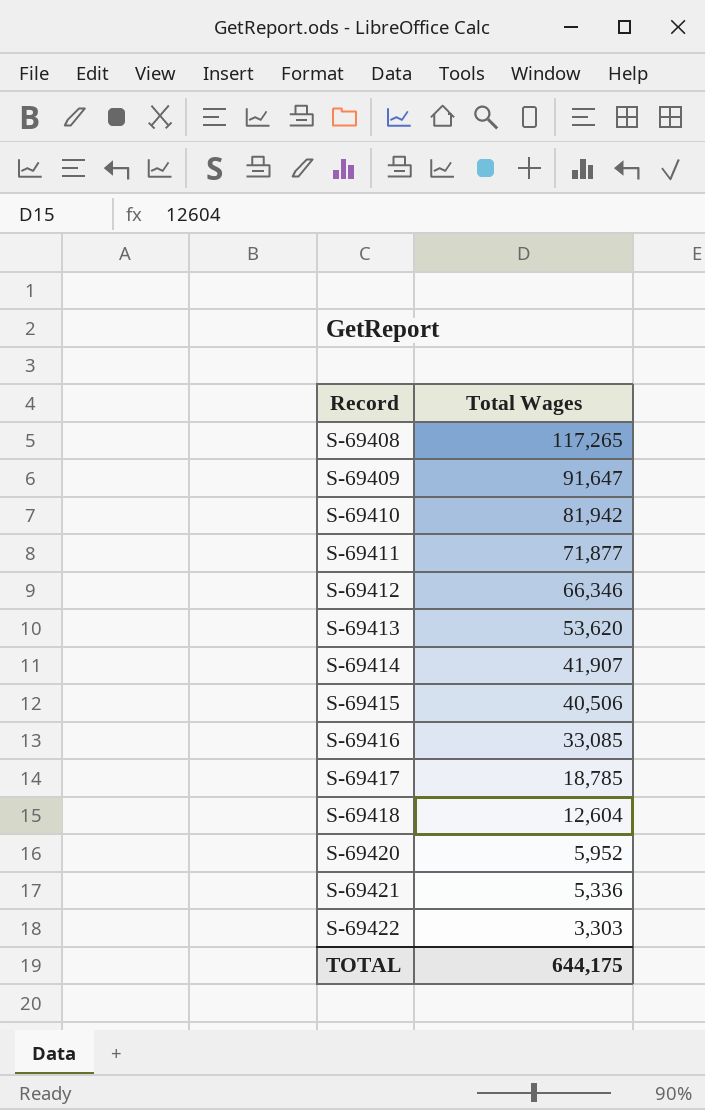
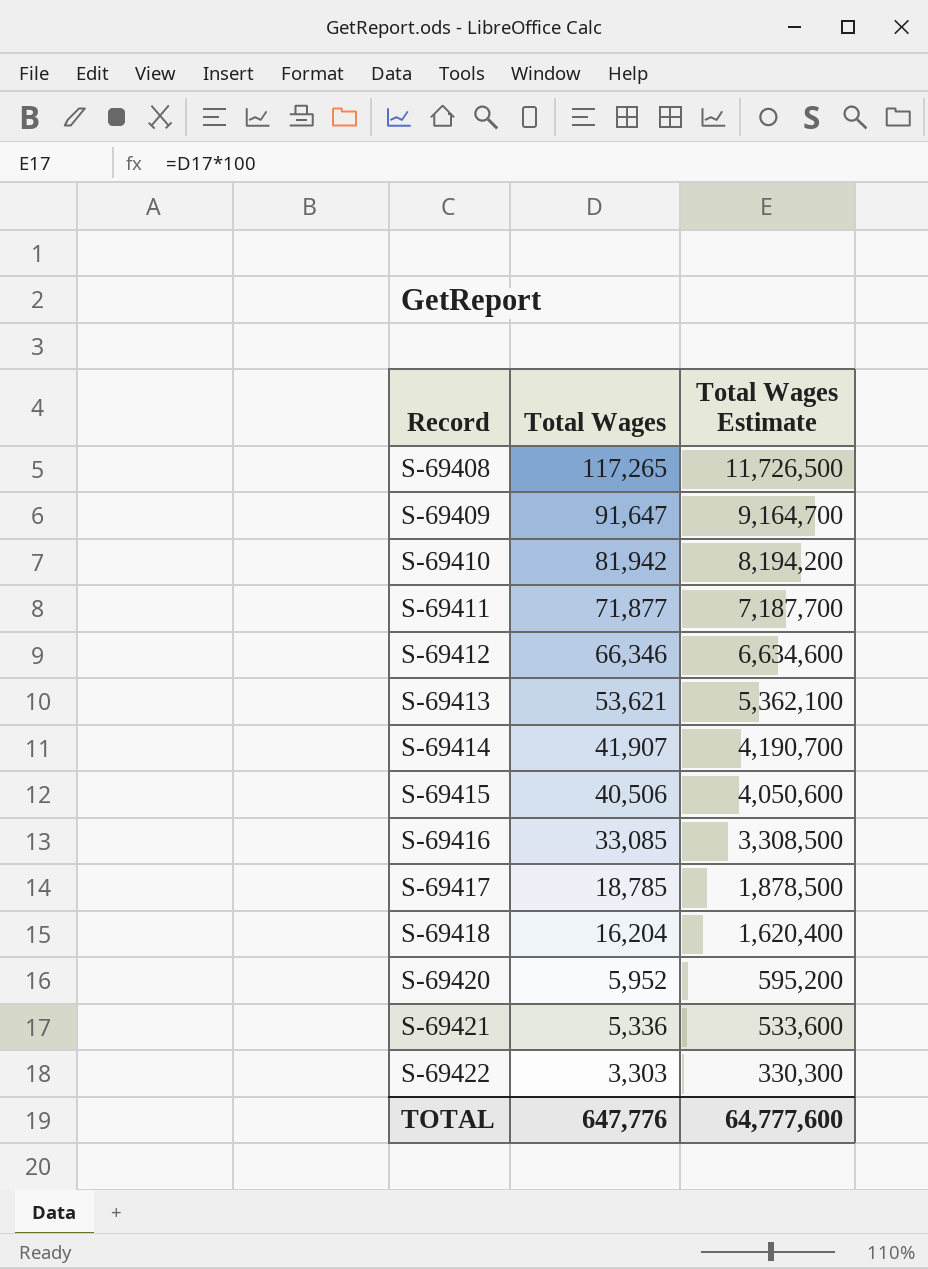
column Total Wages Estimate | formula: none -> [Total Wages] * 100
S-69413 | Total Wages: 53,620 -> 53,621
S-69418 | Total Wages: 12,604 -> 16,204
TOTAL | Total Wages: 644,175 -> 647,776

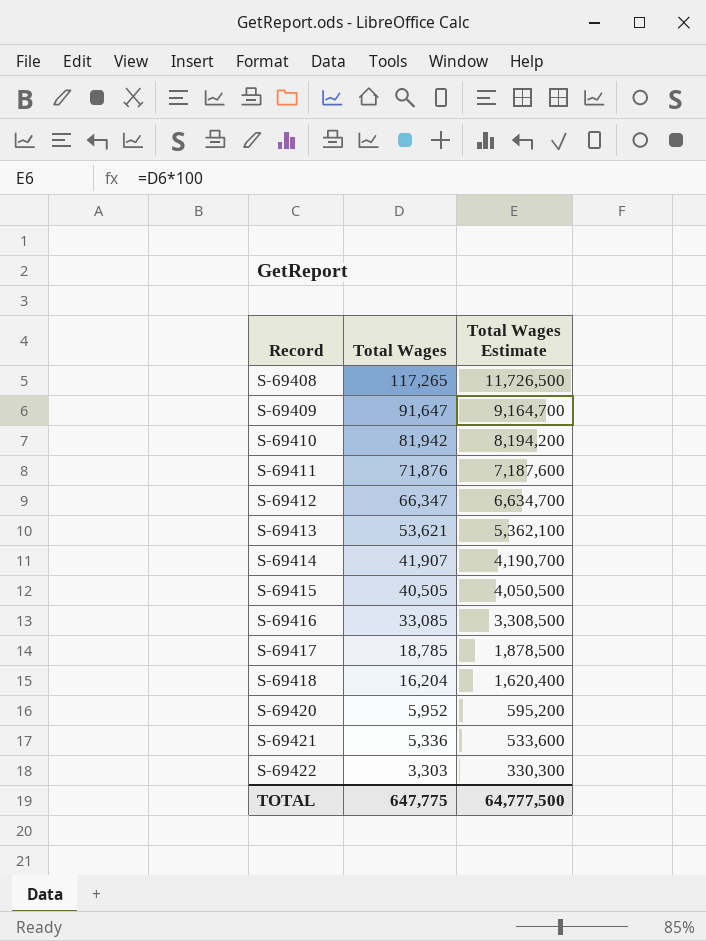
S-69411 | Total Wages: 71,877 -> 71,876
S-69411 | Total Wages Estimate: 7,187,700 -> 7,187,600
S-69412 | Total Wages: 66,346 -> 66,347
S-69412 | Total Wages Estimate: 6,634,600 -> 6,634,700
S-69415 | Total Wages: 40,506 -> 40,505
S-69415 | Total Wages Estimate: 4,050,600 -> 4,050,500
TOTAL | Total Wages: 647,776 -> 647,775
TOTAL | Total Wages Estimate: 64,777,600 -> 64,777,500

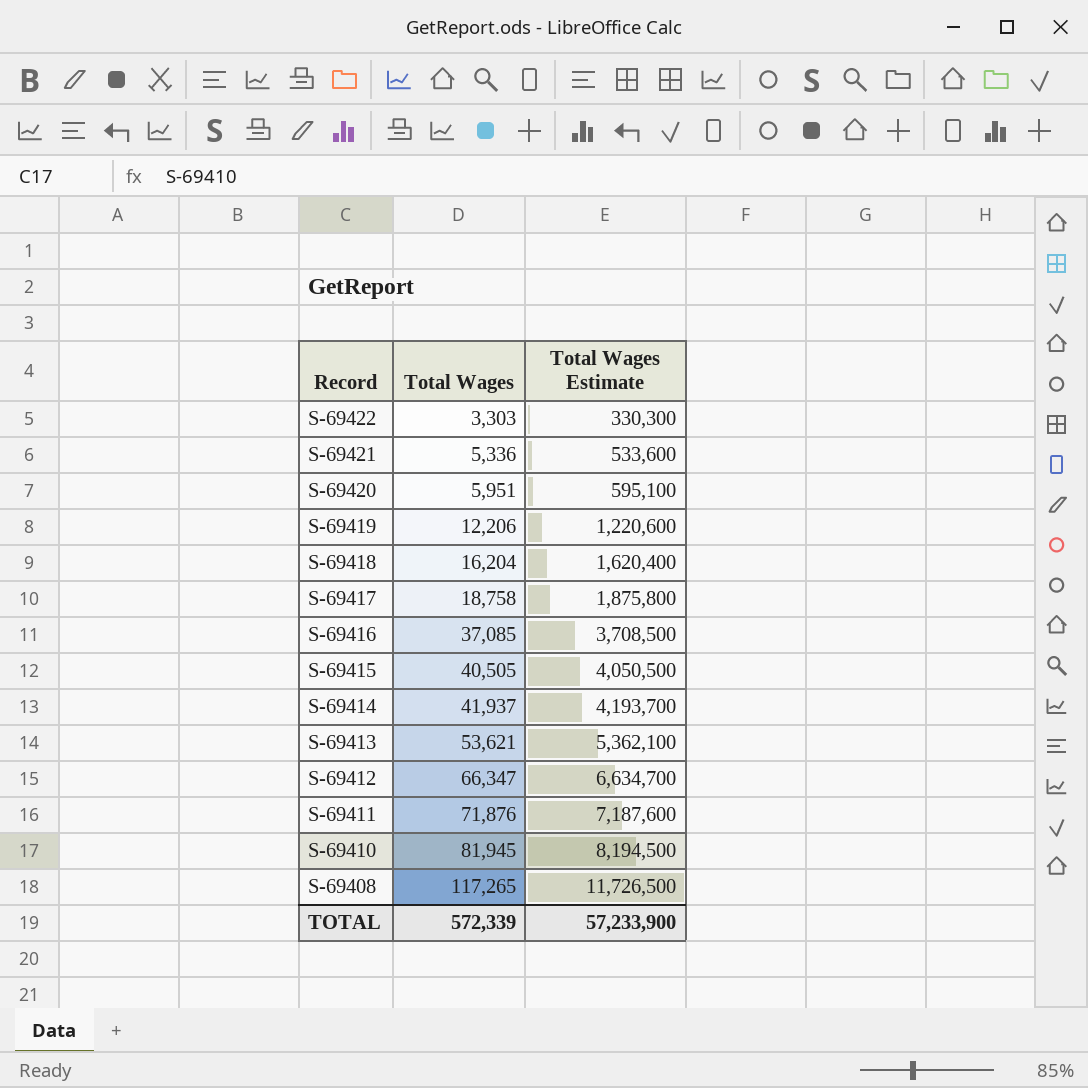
row order: Record ascending -> Record descending
row S-69409: 91,647 | 9,164,700 -> none
S-69420 | Total Wages: 5,952 -> 5,951
S-69420 | Total Wages Estimate: 595,200 -> 595,100
row S-69419: none -> 12,206 | 1,220,600
S-69417 | Total Wages: 18,785 -> 18,758
S-69417 | Total Wages Estimate: 1,878,500 -> 1,875,800
S-69416 | Total Wages: 33,085 -> 37,085
S-69416 | Total Wages Estimate: 3,308,500 -> 3,708,500
S-69414 | Total Wages: 41,907 -> 41,937
S-69414 | Total Wages Estimate: 4,190,700 -> 4,193,700
S-69410 | Total Wages: 81,942 -> 81,945
S-69410 | Total Wages Estimate: 8,194,200 -> 8,194,500
TOTAL | Total Wages: 647,775 -> 572,339
TOTAL | Total Wages Estimate: 64,777,500 -> 57,233,900

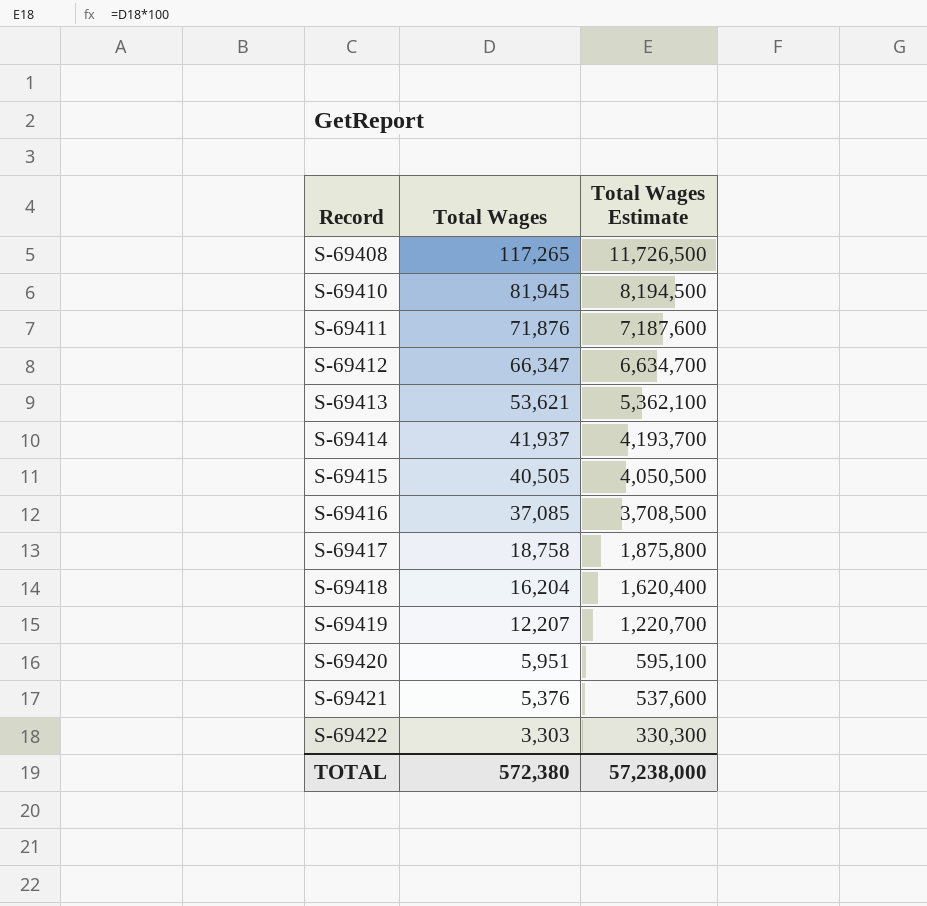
row order: Record descending -> Record ascending
S-69419 | Total Wages: 12,206 -> 12,207
S-69419 | Total Wages Estimate: 1,220,600 -> 1,220,700
S-69421 | Total Wages: 5,336 -> 5,376
S-69421 | Total Wages Estimate: 533,600 -> 537,600
TOTAL | Total Wages: 572,339 -> 572,380
TOTAL | Total Wages Estimate: 57,233,900 -> 57,238,000

